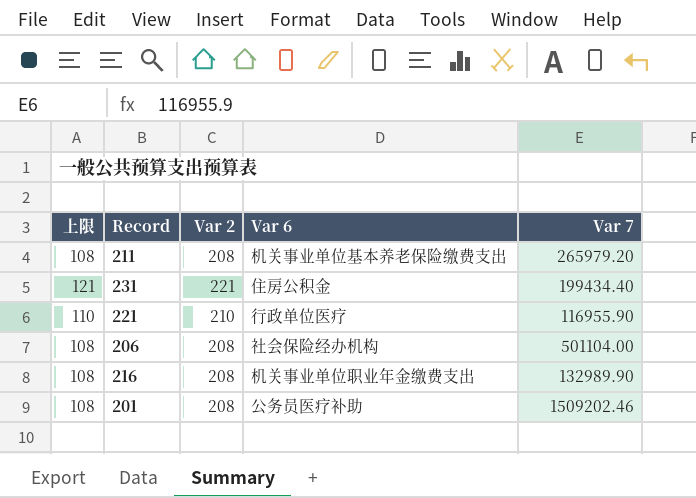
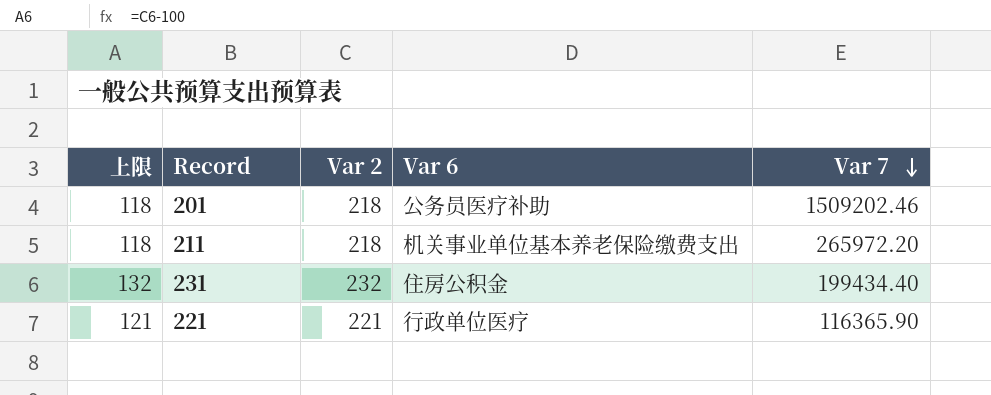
row order: none -> Var 7 descending
row 206: 108 | 208 | 社会保险经办机构 | 501104.00 -> none
row 216: 108 | 208 | 机关事业单位职业年金缴费支出 | 132989.90 -> none
201 | 上限: 108 -> 118
201 | Var 2: 208 -> 218
211 | 上限: 108 -> 118
211 | Var 2: 208 -> 218
211 | Var 7: 265979.20 -> 265972.20
231 | 上限: 121 -> 132
231 | Var 2: 221 -> 232
221 | 上限: 110 -> 121
221 | Var 2: 210 -> 221
221 | Var 7: 116955.90 -> 116365.90

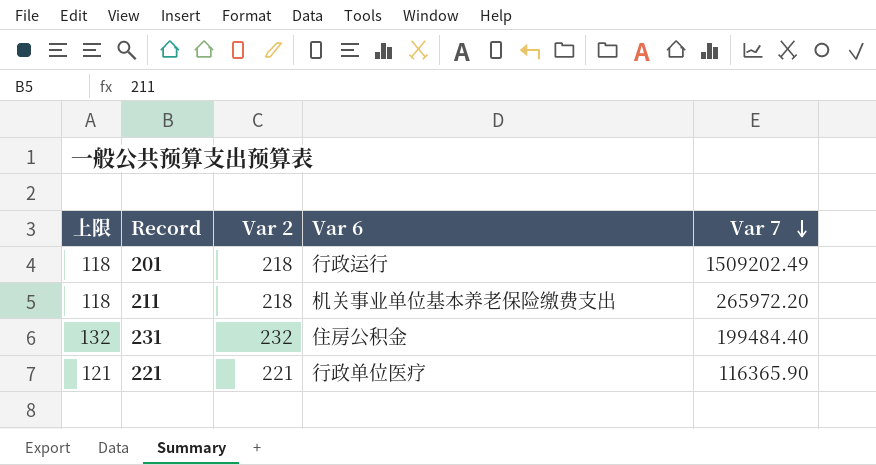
201 | Var 6: 公务员医疗补助 -> 行政运行
201 | Var 7: 1509202.46 -> 1509202.49
231 | Var 7: 199434.40 -> 199484.40

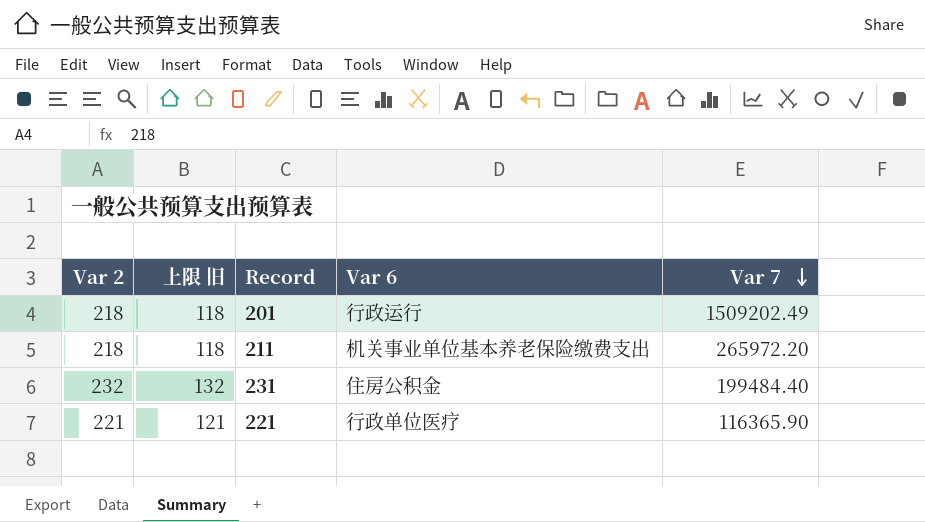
column Var 2 | position: 3 -> 1
column name: 上限 -> 上限 旧

